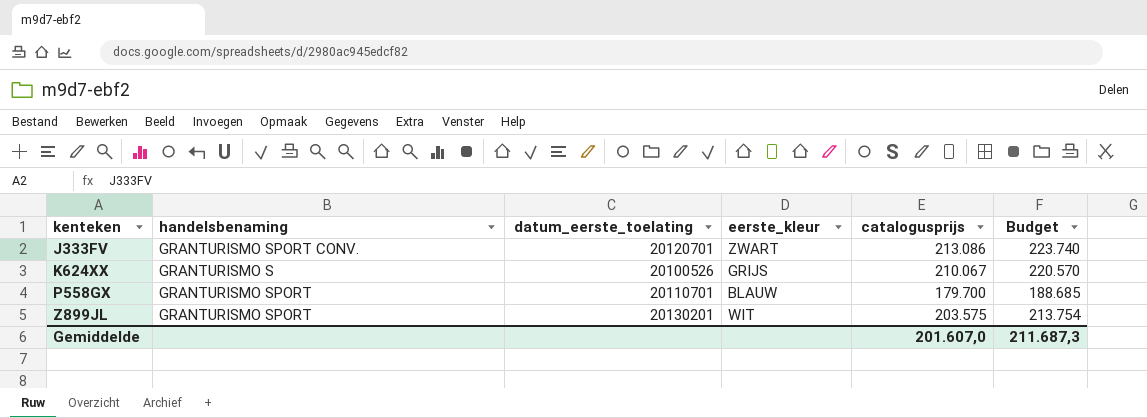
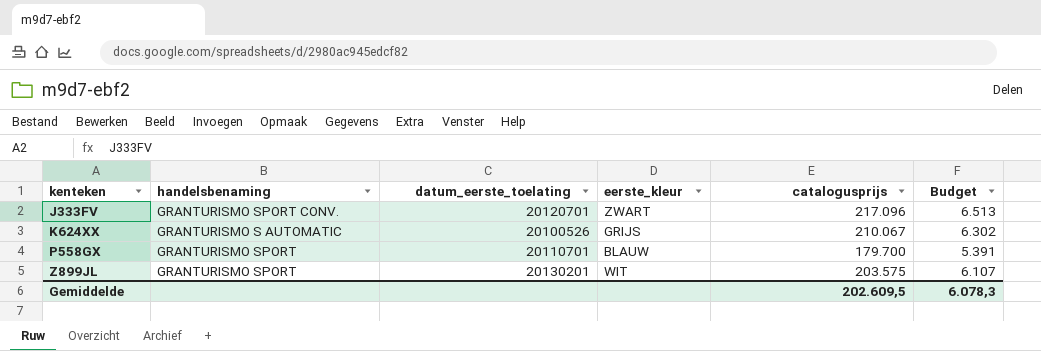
column Budget | formula: [catalogusprijs] * 1,05 -> [catalogusprijs] * 0,03
J333FV | catalogusprijs: 213.086 -> 217.096
K624XX | handelsbenaming: GRANTURISMO S -> GRANTURISMO S AUTOMATIC
Gemiddelde | catalogusprijs: 201.607,0 -> 202.609,5
Gemiddelde | Budget: 211.687,3 -> 6.078,3

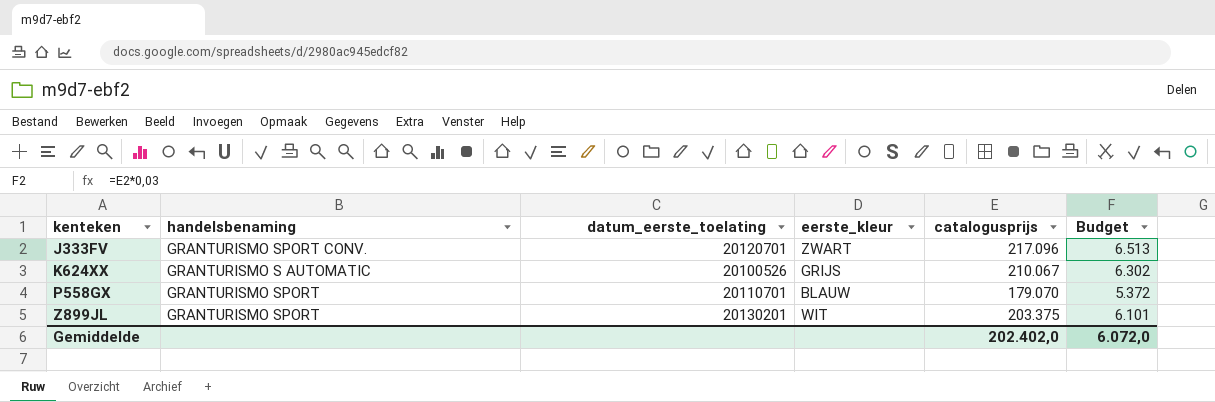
P558GX | catalogusprijs: 179.700 -> 179.070
P558GX | Budget: 5.391 -> 5.372
Z899JL | catalogusprijs: 203.575 -> 203.375
Z899JL | Budget: 6.107 -> 6.101
Gemiddelde | catalogusprijs: 202.609,5 -> 202.402,0
Gemiddelde | Budget: 6.078,3 -> 6.072,0

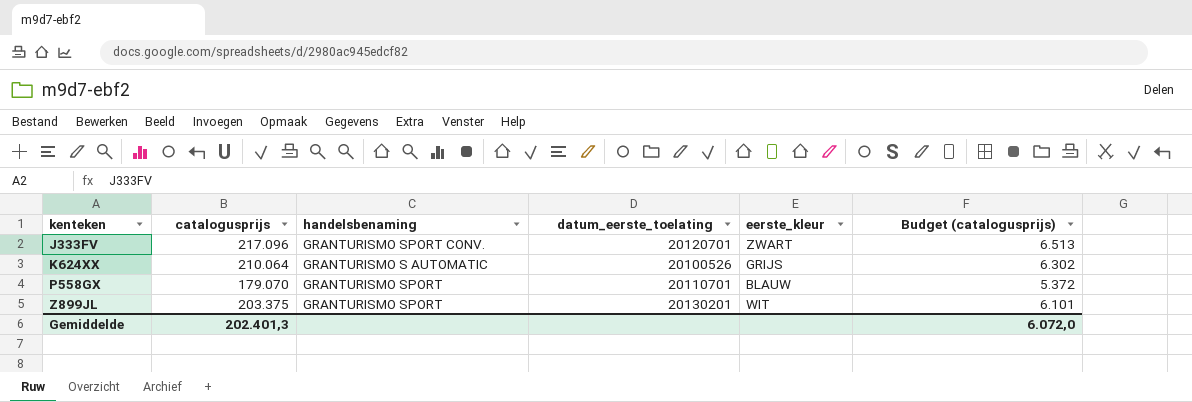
column catalogusprijs | position: 5 -> 2
column name: Budget -> Budget (catalogusprijs)
K624XX | catalogusprijs: 210.067 -> 210.064
Gemiddelde | catalogusprijs: 202.402,0 -> 202.401,3

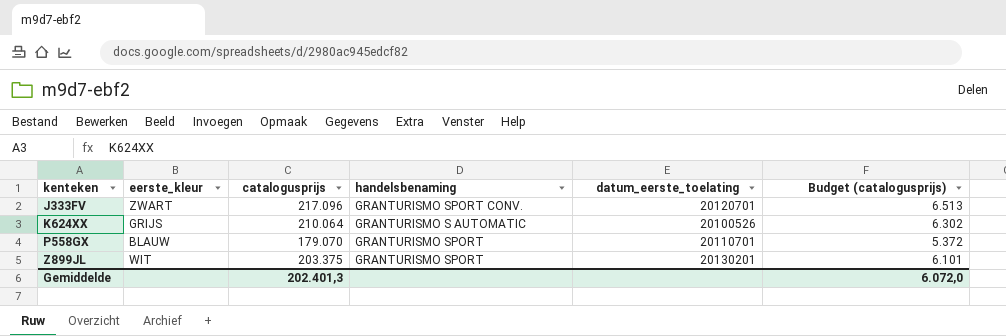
column eerste_kleur | position: 5 -> 2

